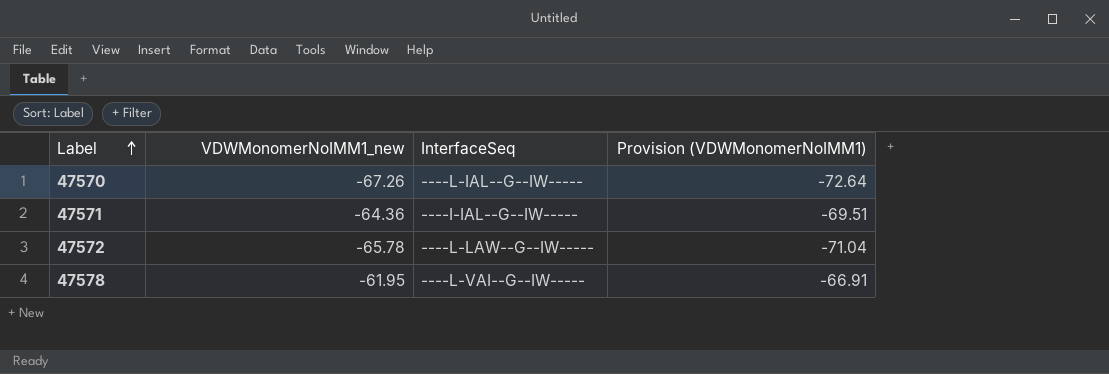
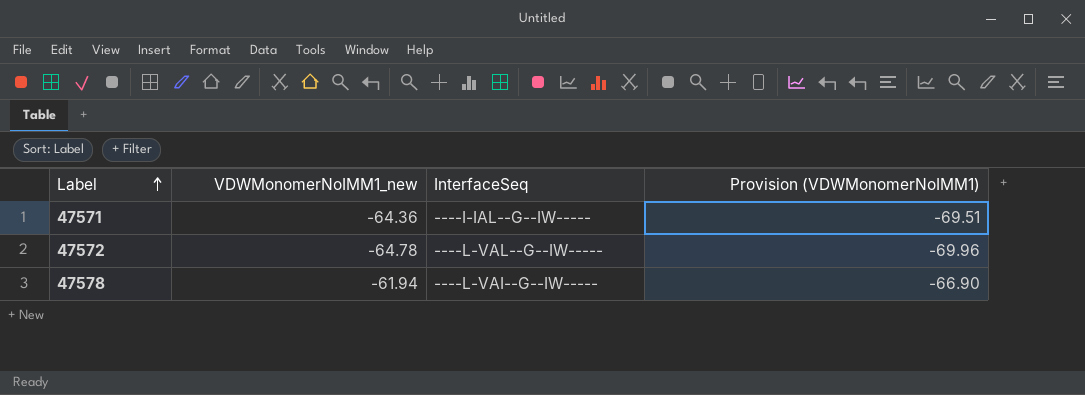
row 47570: -67.26 | ----L-IAL--G--IW----- | -72.64 -> none
47572 | VDWMonomerNoIMM1_new: -65.78 -> -64.78
47572 | InterfaceSeq: ----L-LAW--G--IW----- -> ----L-VAL--G--IW-----
47572 | Provision (VDWMonomerNoIMM1): -71.04 -> -69.96
47578 | VDWMonomerNoIMM1_new: -61.95 -> -61.94
47578 | Provision (VDWMonomerNoIMM1): -66.91 -> -66.90

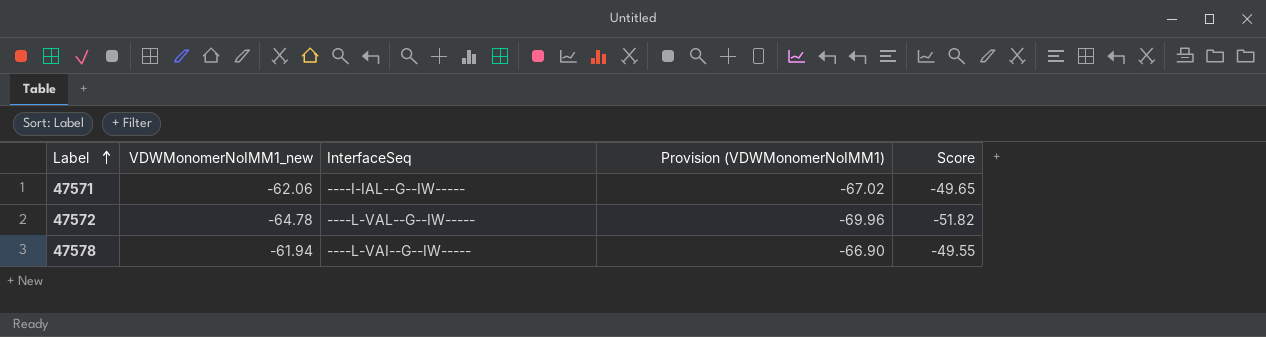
column Score | formula: none -> [VDWMonomerNoIMM1_new] * 0.8
47571 | VDWMonomerNoIMM1_new: -64.36 -> -62.06
47571 | Provision (VDWMonomerNoIMM1): -69.51 -> -67.02

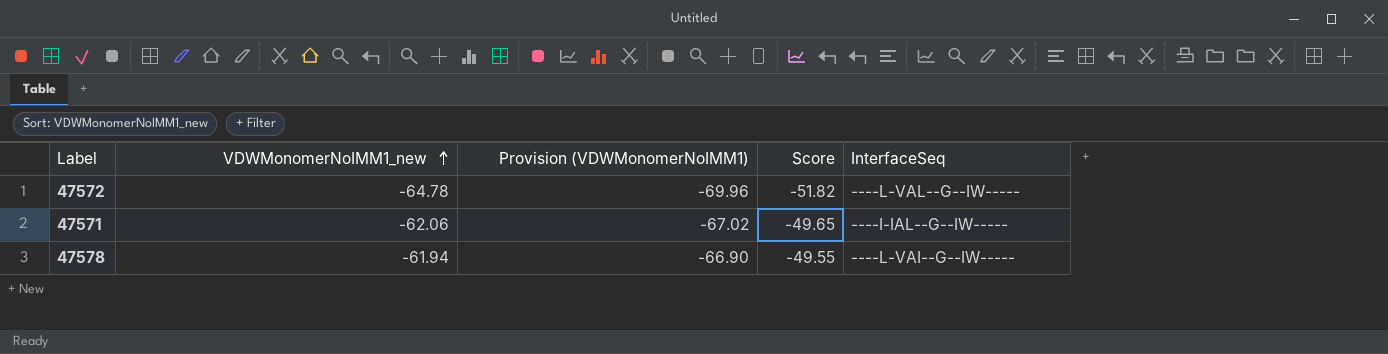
row order: Label ascending -> VDWMonomerNoIMM1_new ascending
column InterfaceSeq | position: 3 -> 5

